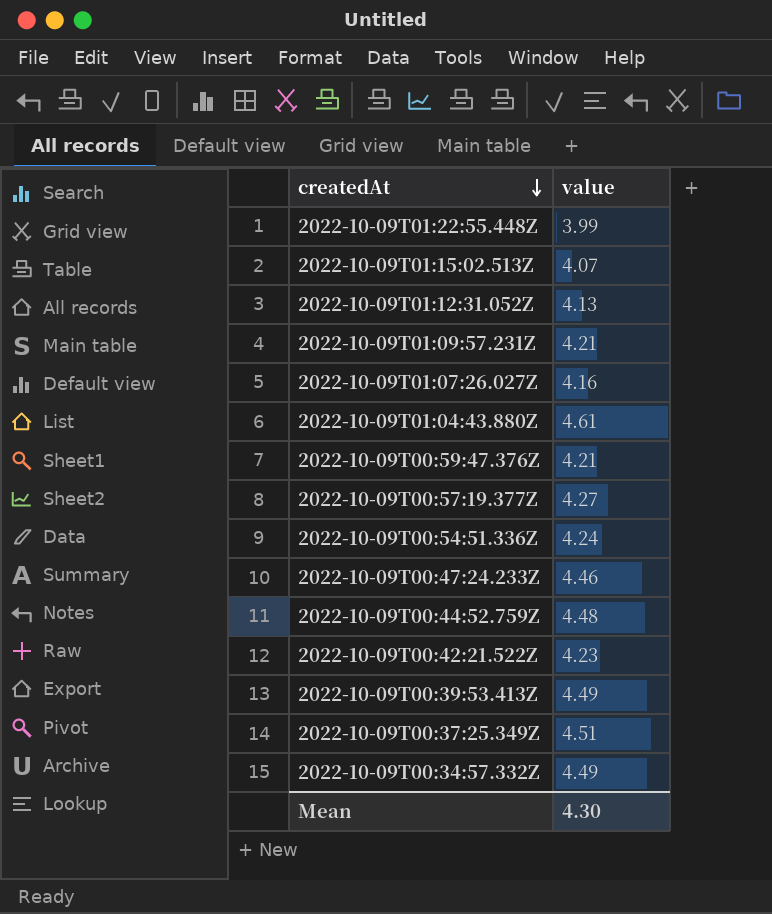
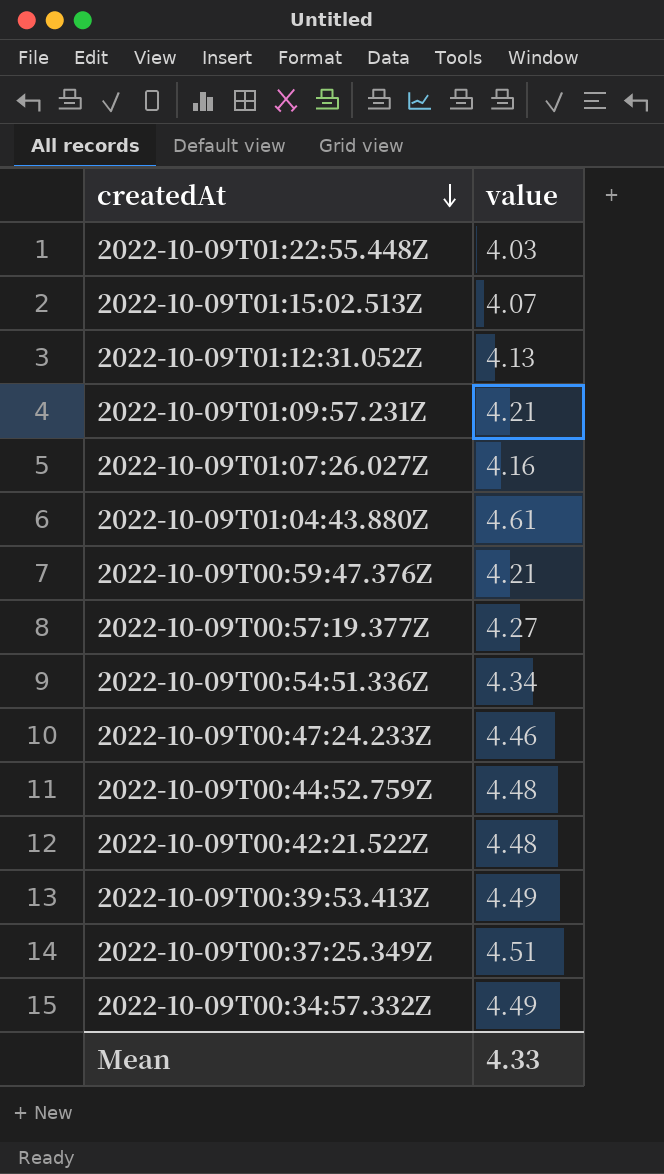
2022-10-09T01:22:55.448Z | value: 3.99 -> 4.03
2022-10-09T00:54:51.336Z | value: 4.24 -> 4.34
2022-10-09T00:42:21.522Z | value: 4.23 -> 4.48
Mean | value: 4.30 -> 4.33

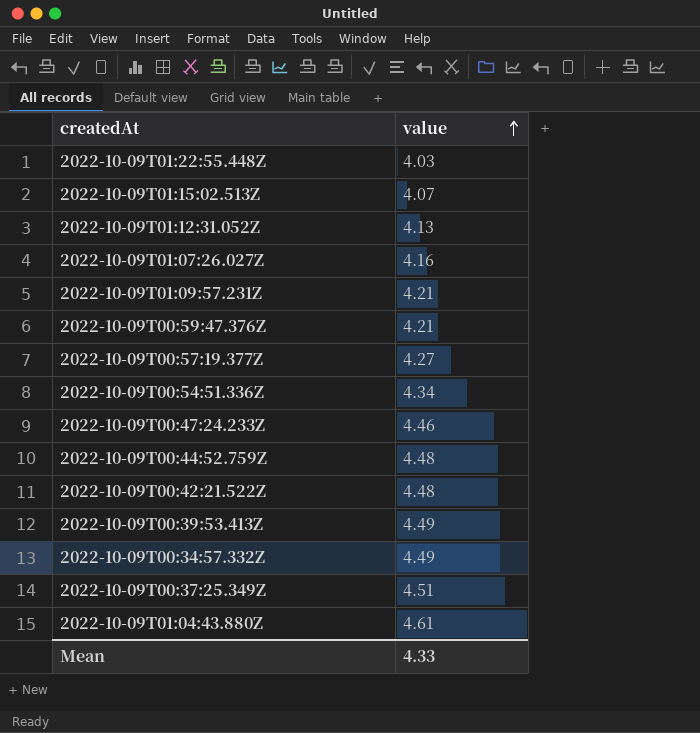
row order: createdAt descending -> value ascending

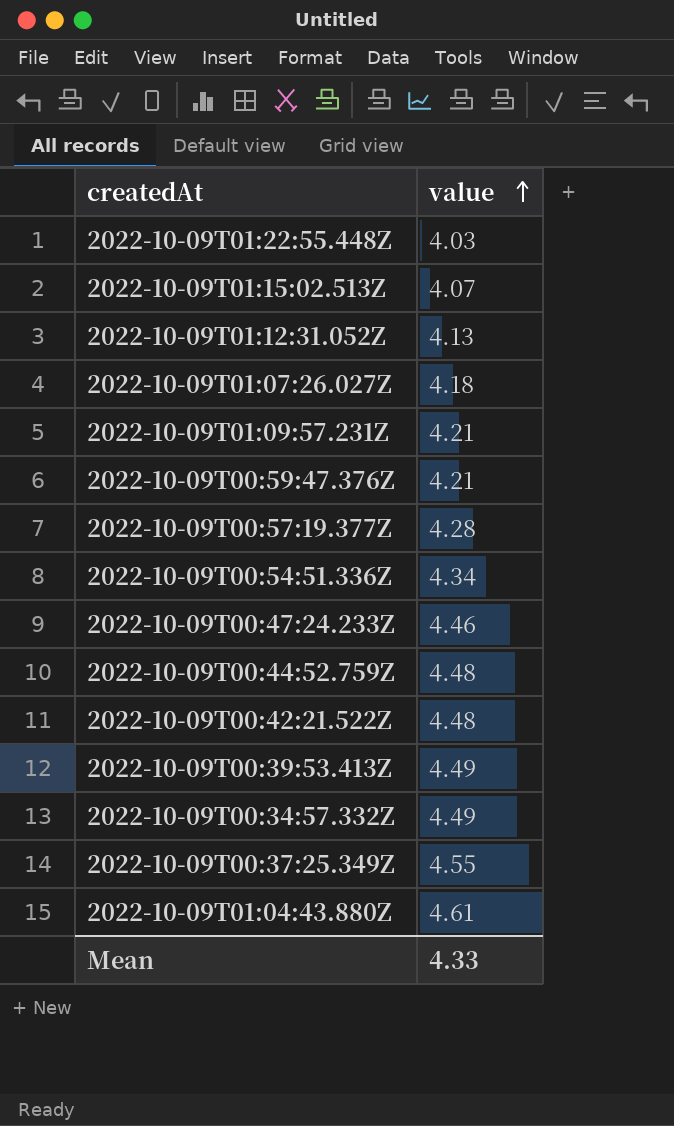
2022-10-09T01:07:26.027Z | value: 4.16 -> 4.18
2022-10-09T00:57:19.377Z | value: 4.27 -> 4.28
2022-10-09T00:37:25.349Z | value: 4.51 -> 4.55

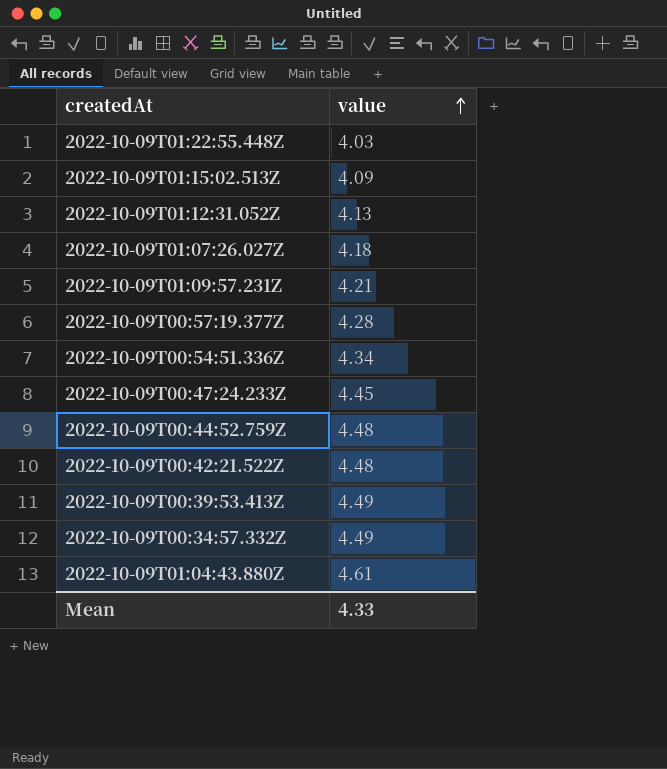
row 2022-10-09T00:59:47.376Z: 4.21 -> none
row 2022-10-09T00:37:25.349Z: 4.55 -> none
2022-10-09T01:15:02.513Z | value: 4.07 -> 4.09
2022-10-09T00:47:24.233Z | value: 4.46 -> 4.45

